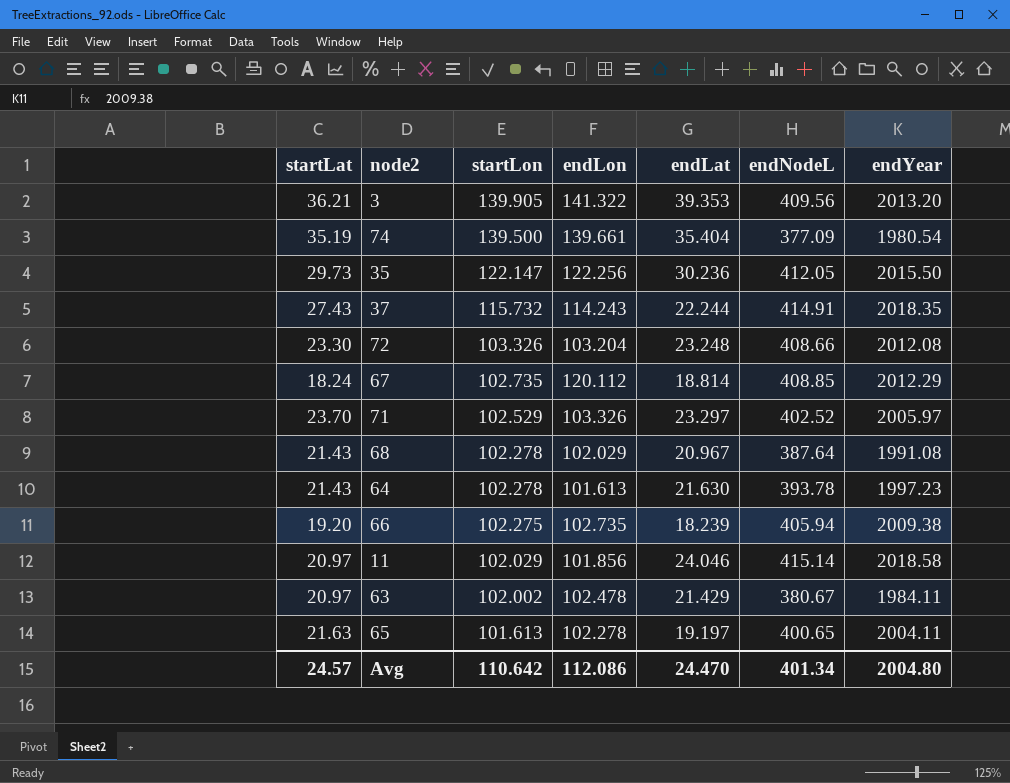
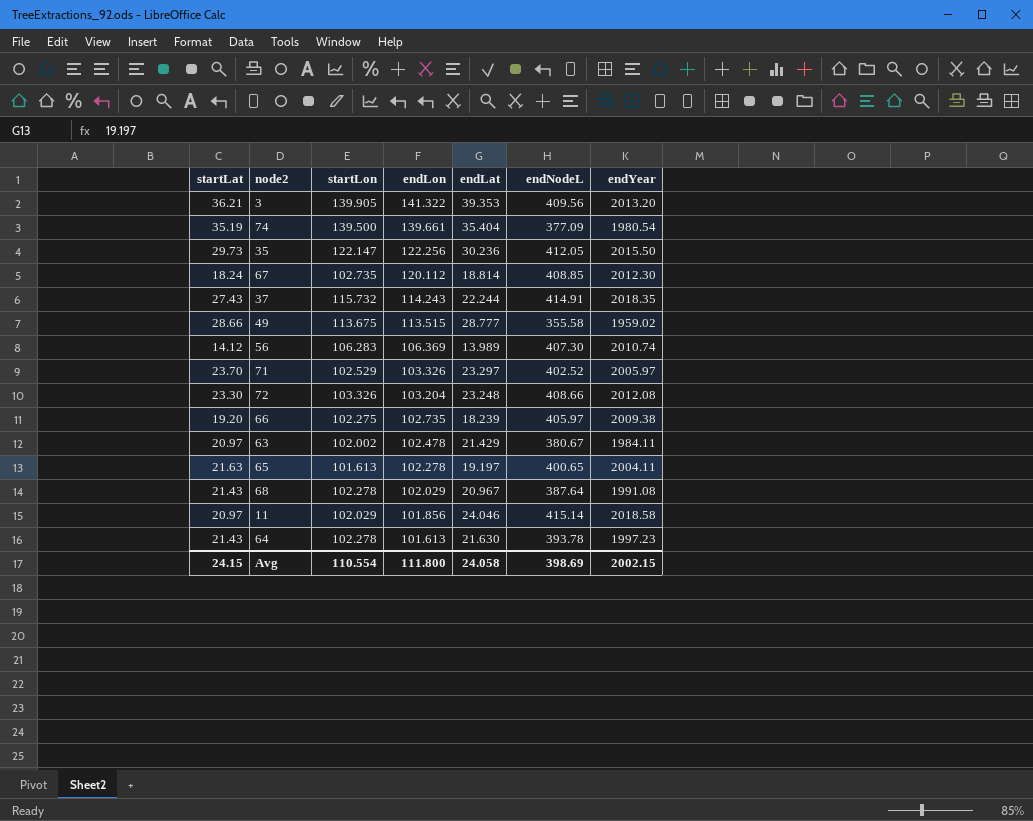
row order: startLon descending -> endLon descending
67 | endYear: 2012.29 -> 2012.30
row 49: none -> 28.66 | 113.675 | 113.515 | 28.777 | 355.58 | 1959.02
row 56: none -> 14.12 | 106.283 | 106.369 | 13.989 | 407.30 | 2010.74
66 | endNodeL: 405.94 -> 405.97
Avg | startLat: 24.57 -> 24.15
Avg | startLon: 110.642 -> 110.554
Avg | endLon: 112.086 -> 111.800
Avg | endLat: 24.470 -> 24.058
Avg | endNodeL: 401.34 -> 398.69
Avg | endYear: 2004.80 -> 2002.15

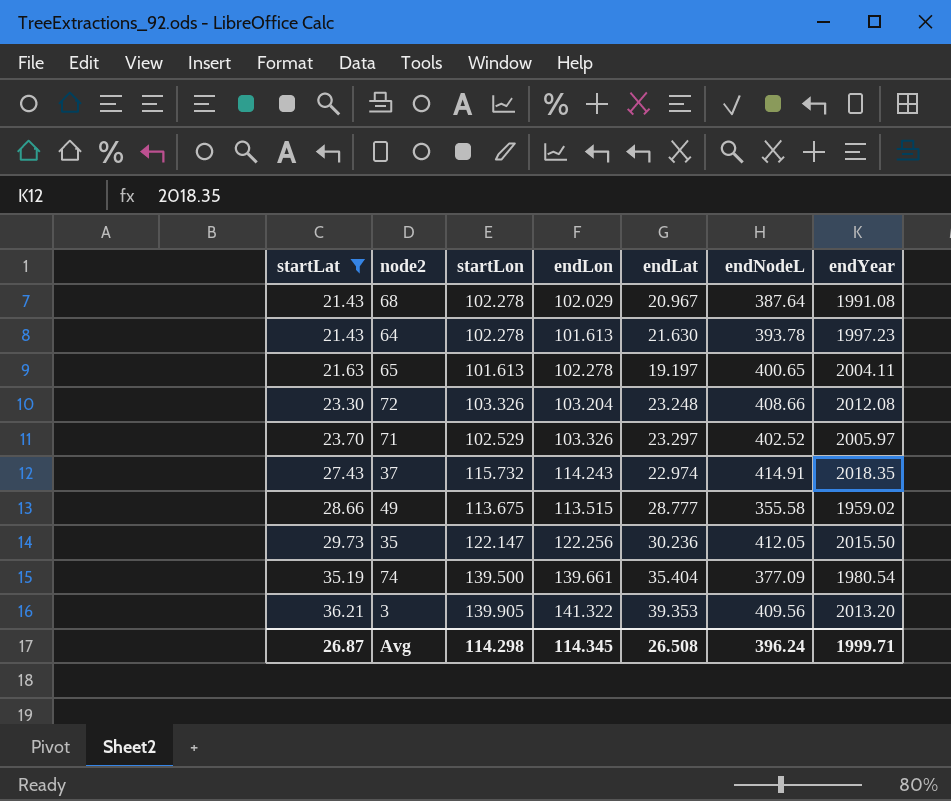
filter: none -> startLat >= 21.43
row order: endLon descending -> startLat ascending
37 | endLat: 22.244 -> 22.974
Avg | startLat: 24.15 -> 26.87
Avg | startLon: 110.554 -> 114.298
Avg | endLon: 111.800 -> 114.345
Avg | endLat: 24.058 -> 26.508
Avg | endNodeL: 398.69 -> 396.24
Avg | endYear: 2002.15 -> 1999.71

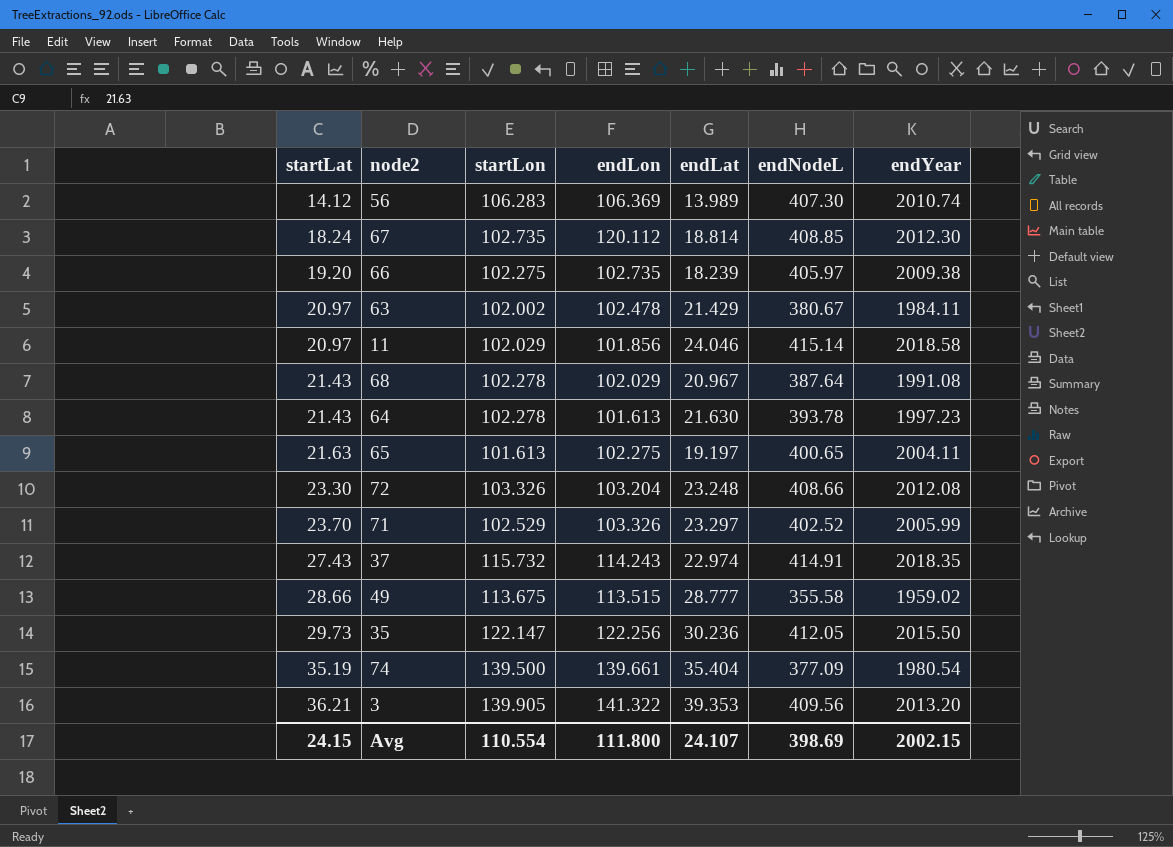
filter: startLat >= 21.43 -> none
65 | endLon: 102.278 -> 102.275
71 | endYear: 2005.97 -> 2005.99
Avg | startLat: 26.87 -> 24.15
Avg | startLon: 114.298 -> 110.554
Avg | endLon: 114.345 -> 111.800
Avg | endLat: 26.508 -> 24.107
Avg | endNodeL: 396.24 -> 398.69
Avg | endYear: 1999.71 -> 2002.15

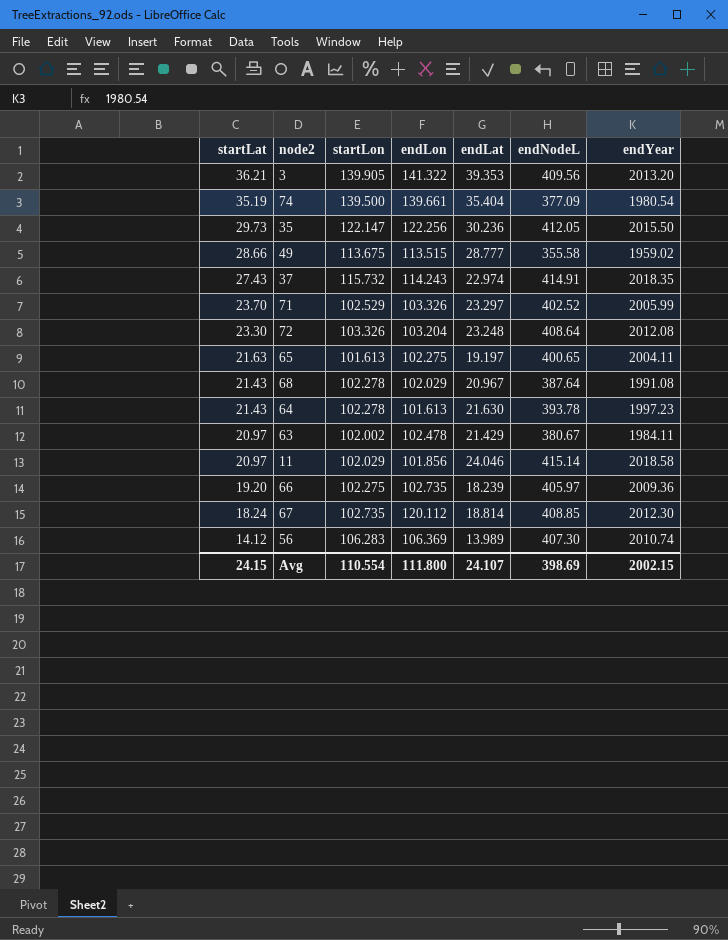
row order: startLat ascending -> startLat descending
72 | endNodeL: 408.66 -> 408.64
66 | endYear: 2009.38 -> 2009.36

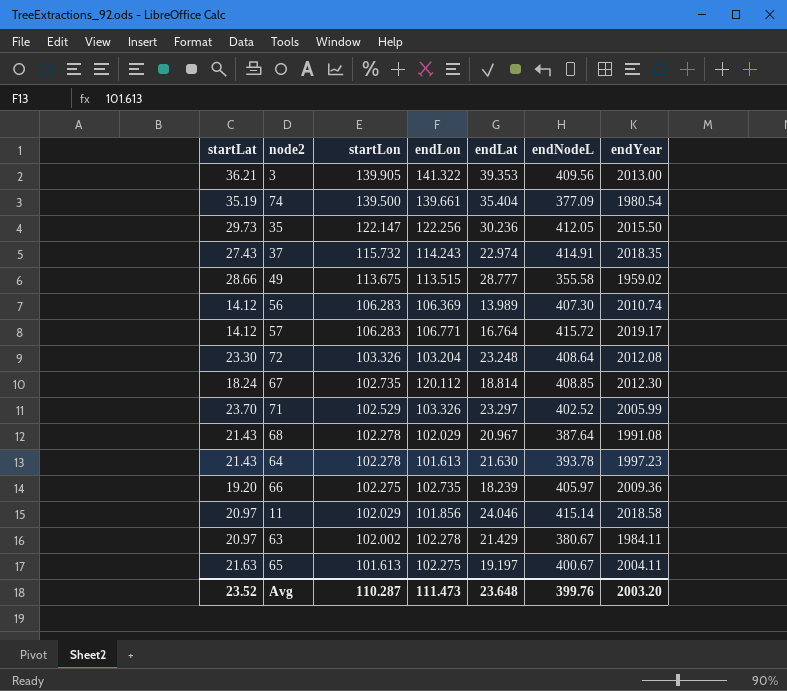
row order: startLat descending -> startLon descending
3 | endYear: 2013.20 -> 2013.00
row 57: none -> 14.12 | 106.283 | 106.771 | 16.764 | 415.72 | 2019.17
63 | endLon: 102.478 -> 102.278
65 | endNodeL: 400.65 -> 400.67
Avg | startLat: 24.15 -> 23.52
Avg | startLon: 110.554 -> 110.287
Avg | endLon: 111.800 -> 111.473
Avg | endLat: 24.107 -> 23.648
Avg | endNodeL: 398.69 -> 399.76
Avg | endYear: 2002.15 -> 2003.20

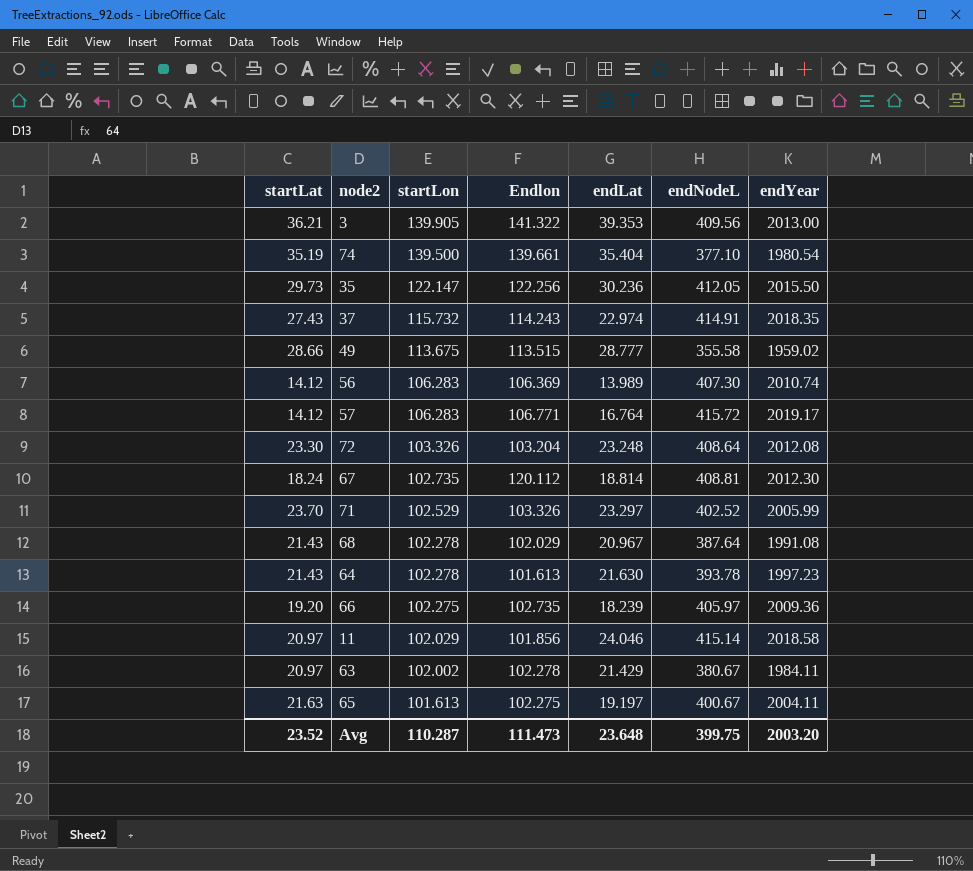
column name: endLon -> Endlon
74 | endNodeL: 377.09 -> 377.10
67 | endNodeL: 408.85 -> 408.81
Avg | endNodeL: 399.76 -> 399.75

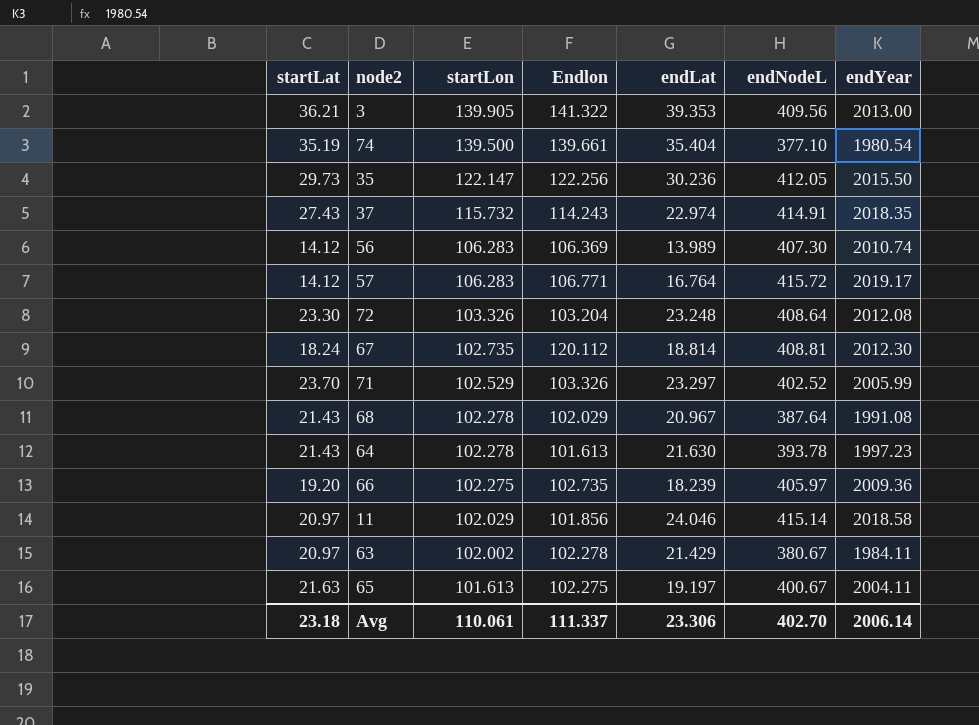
row 49: 28.66 | 113.675 | 113.515 | 28.777 | 355.58 | 1959.02 -> none
Avg | startLat: 23.52 -> 23.18
Avg | startLon: 110.287 -> 110.061
Avg | Endlon: 111.473 -> 111.337
Avg | endLat: 23.648 -> 23.306
Avg | endNodeL: 399.75 -> 402.70
Avg | endYear: 2003.20 -> 2006.14

